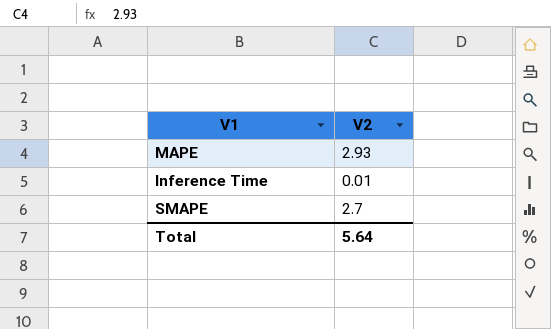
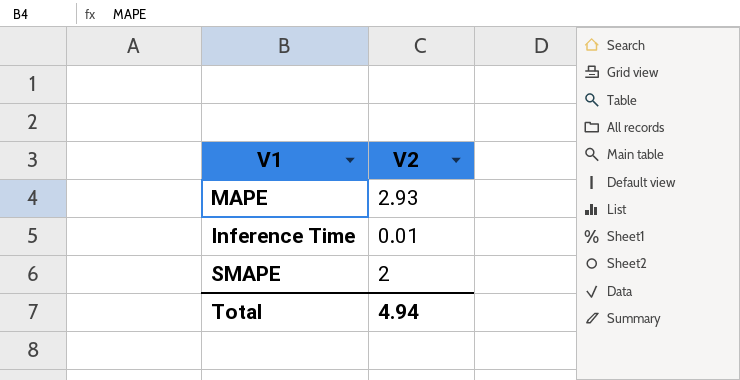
SMAPE | V2: 2.7 -> 2
Total | V2: 5.64 -> 4.94

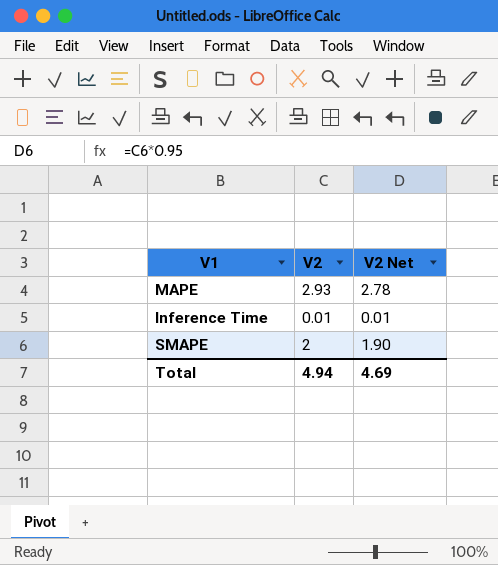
column V2 Net | formula: none -> [V2] * 0.95

